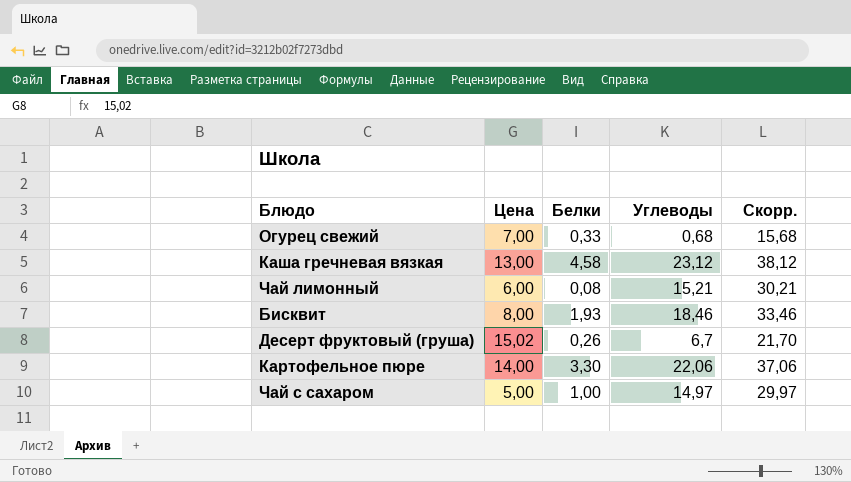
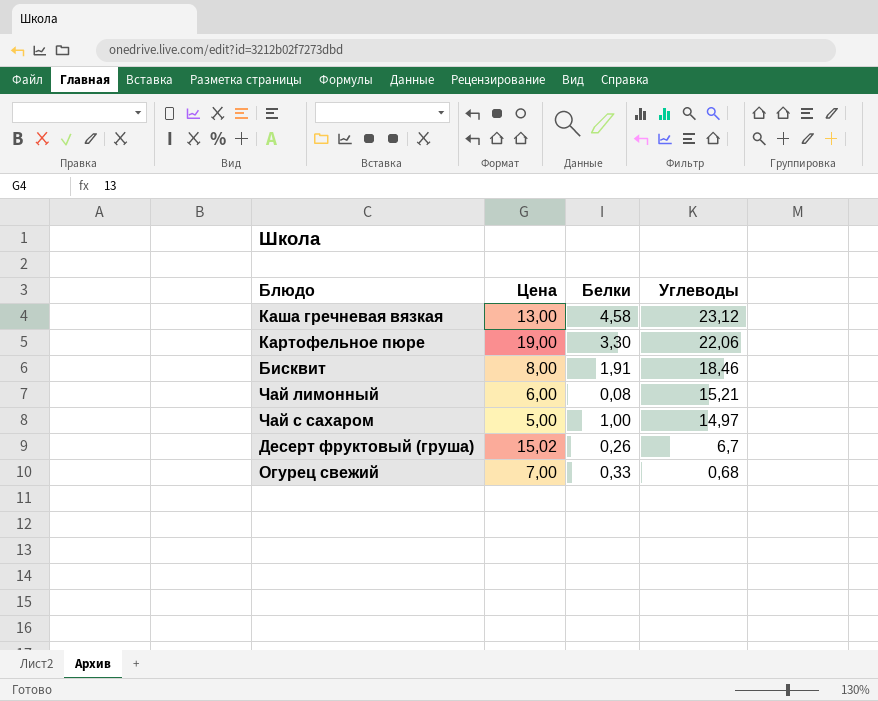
row order: none -> Углеводы descending
column Скорр. | formula: [Углеводы] + 15 -> none
Картофельное пюре | Цена: 14,00 -> 19,00
Бисквит | Белки: 1,93 -> 1,91

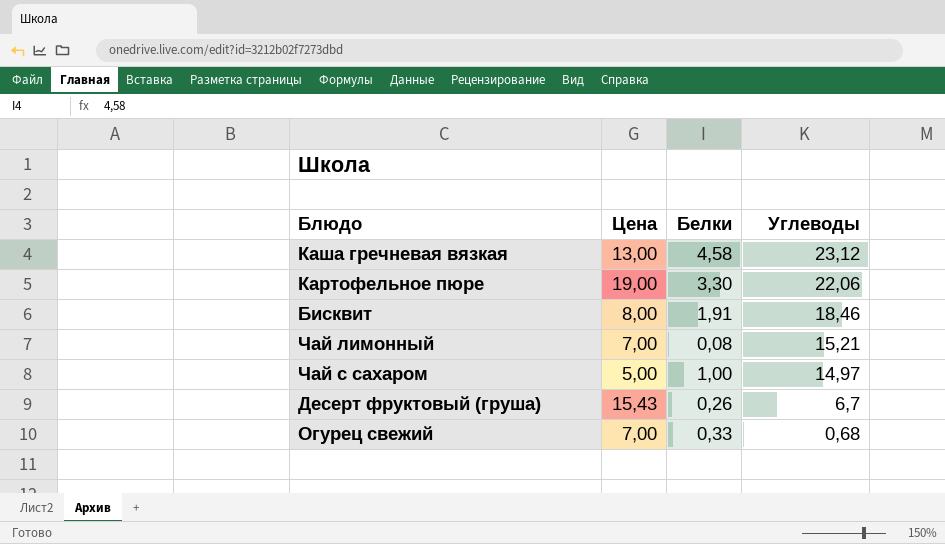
Чай лимонный | Цена: 6,00 -> 7,00
Десерт фруктовый (груша) | Цена: 15,02 -> 15,43

